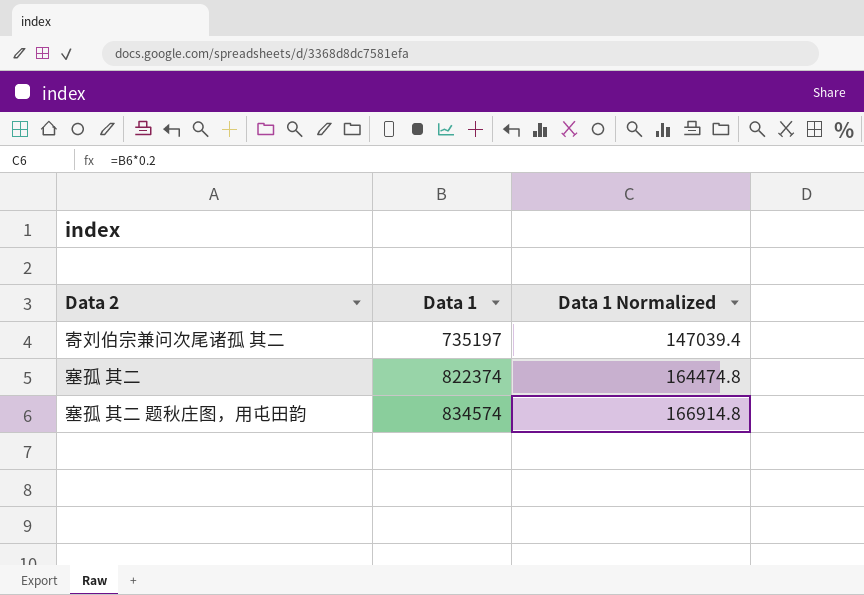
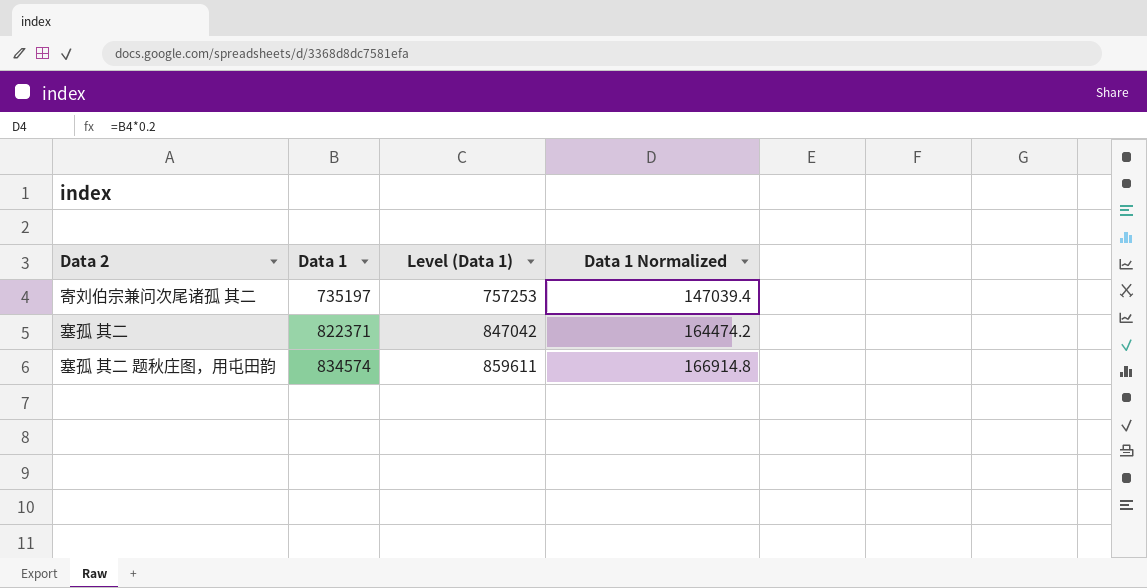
column Level (Data 1) | formula: none -> [Data 1] * 1.03
塞孤 其二 | Data 1: 822374 -> 822371
塞孤 其二 | Data 1 Normalized: 164474.8 -> 164474.2

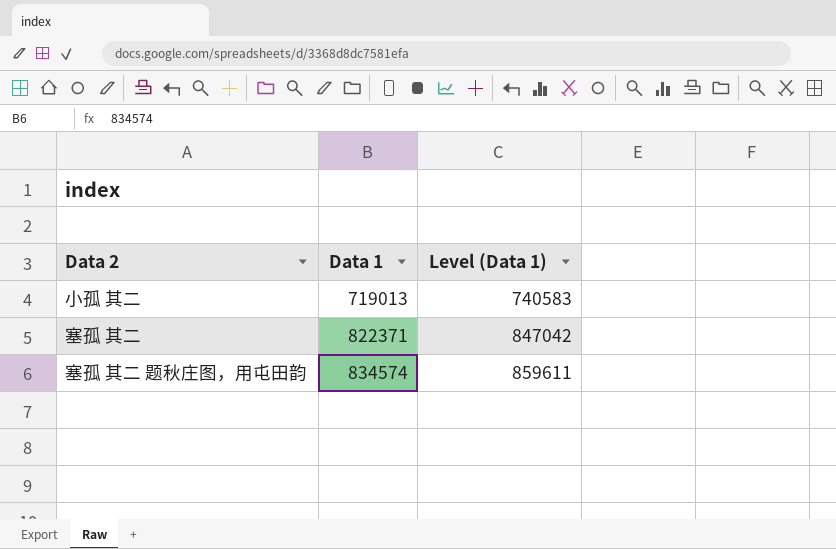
column Data 1 Normalized | formula: [Data 1] * 0.2 -> none
row 寄刘伯宗兼问次尾诸孤 其二: 735197 | 757253 | 147039.4 -> none
row 小孤 其二: none -> 719013 | 740583

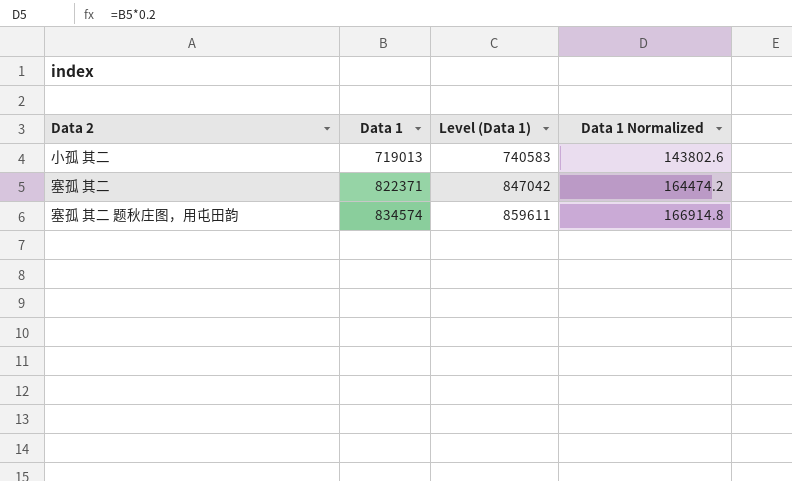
column Data 1 Normalized | formula: none -> [Data 1] * 0.2

